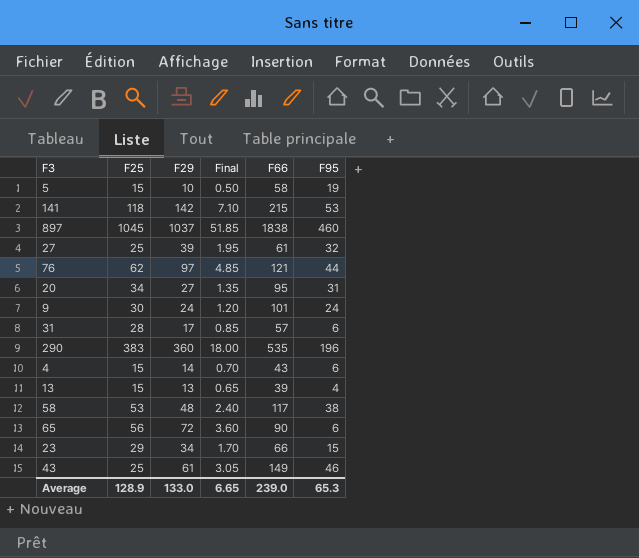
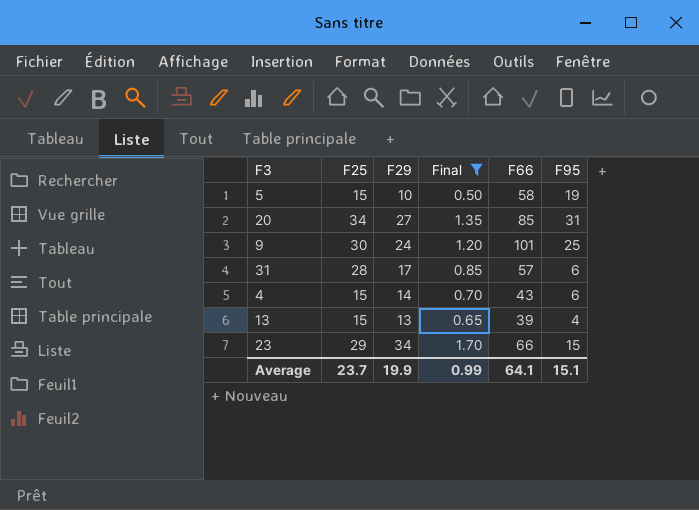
filter: none -> Final <= 1.70
20 | F66: 95 -> 85
9 | F95: 24 -> 25
Average | F25: 128.9 -> 23.7
Average | F29: 133.0 -> 19.9
Average | Final: 6.65 -> 0.99
Average | F66: 239.0 -> 64.1
Average | F95: 65.3 -> 15.1

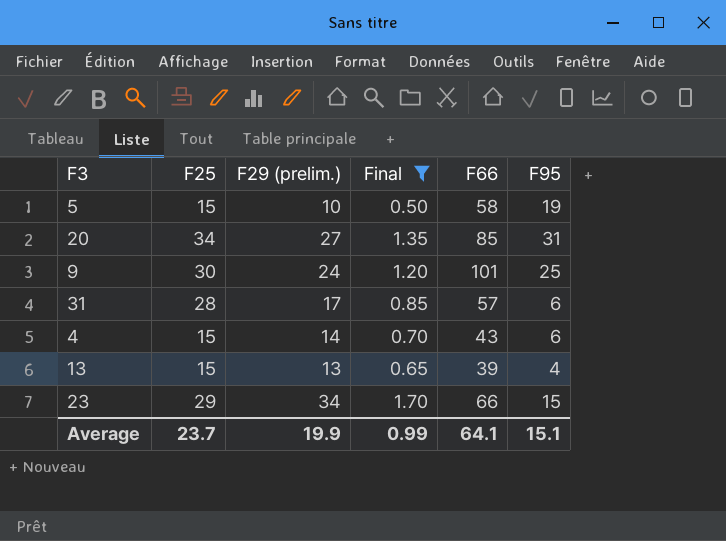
column name: F29 -> F29 (prelim.)

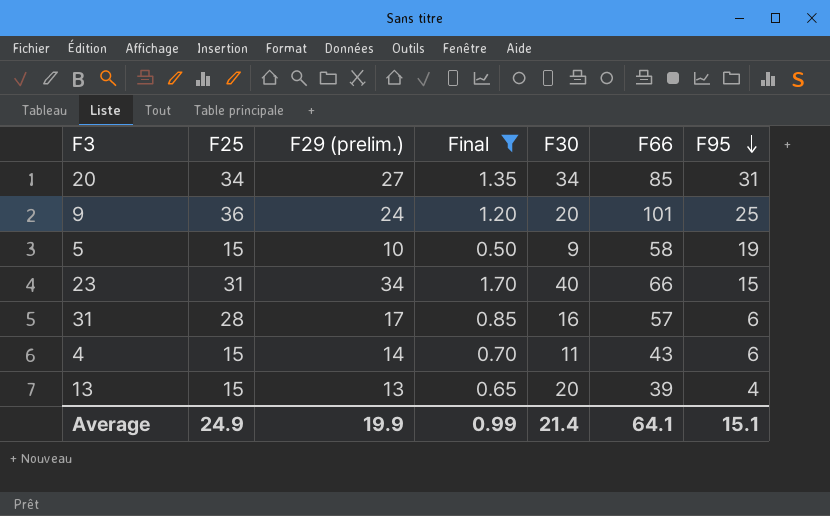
row order: none -> F95 descending
column F30 | position: none -> 5
9 | F25: 30 -> 36
23 | F25: 29 -> 31
Average | F25: 23.7 -> 24.9

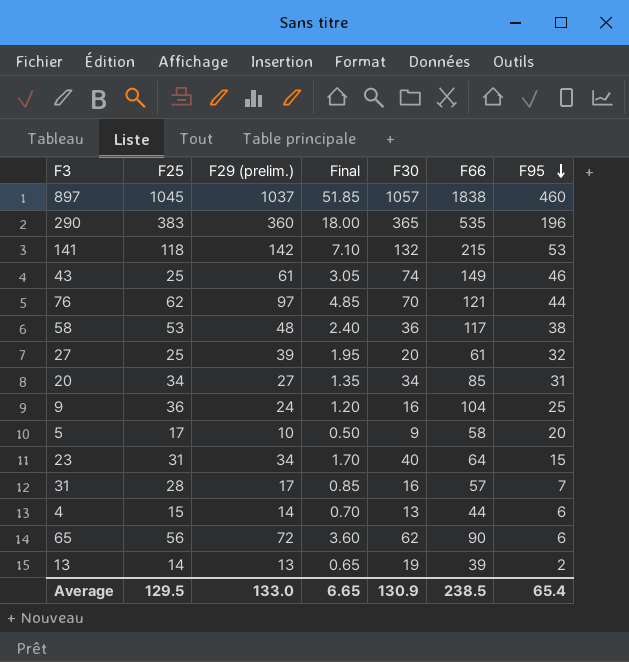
filter: Final <= 1.70 -> none
9 | F30: 20 -> 16
9 | F66: 101 -> 104
5 | F25: 15 -> 17
5 | F95: 19 -> 20
23 | F66: 66 -> 64
31 | F95: 6 -> 7
4 | F30: 11 -> 13
4 | F66: 43 -> 44
13 | F25: 15 -> 14
13 | F30: 20 -> 19
13 | F95: 4 -> 2
Average | F25: 24.9 -> 129.5
Average | F29 (prelim.): 19.9 -> 133.0
Average | Final: 0.99 -> 6.65
Average | F30: 21.4 -> 130.9
Average | F66: 64.1 -> 238.5
Average | F95: 15.1 -> 65.4

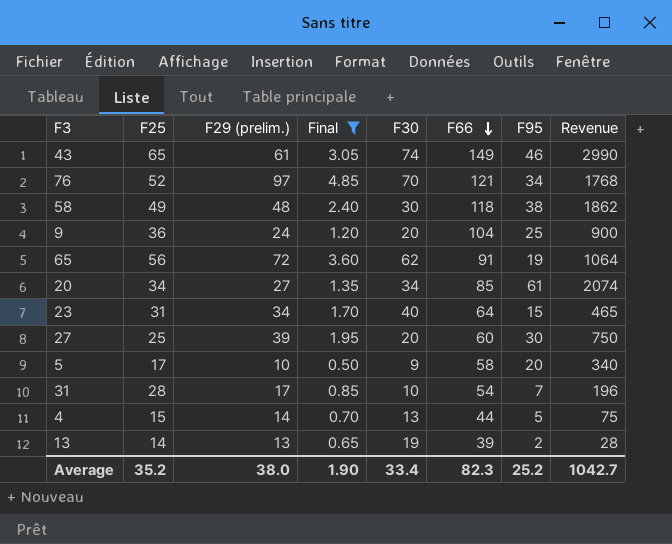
filter: none -> Final <= 4.85
row order: F95 descending -> F66 descending
column Revenue | formula: none -> [F25] * [F95]
43 | F25: 25 -> 65
76 | F25: 62 -> 52
76 | F95: 44 -> 34
58 | F25: 53 -> 49
58 | F30: 36 -> 30
58 | F66: 117 -> 118
9 | F30: 16 -> 20
65 | F66: 90 -> 91
65 | F95: 6 -> 19
20 | F95: 31 -> 61
27 | F66: 61 -> 60
27 | F95: 32 -> 30
31 | F30: 16 -> 10
31 | F66: 57 -> 54
4 | F95: 6 -> 5
Average | F25: 129.5 -> 35.2
Average | F29 (prelim.): 133.0 -> 38.0
Average | Final: 6.65 -> 1.90
Average | F30: 130.9 -> 33.4
Average | F66: 238.5 -> 82.3
Average | F95: 65.4 -> 25.2

